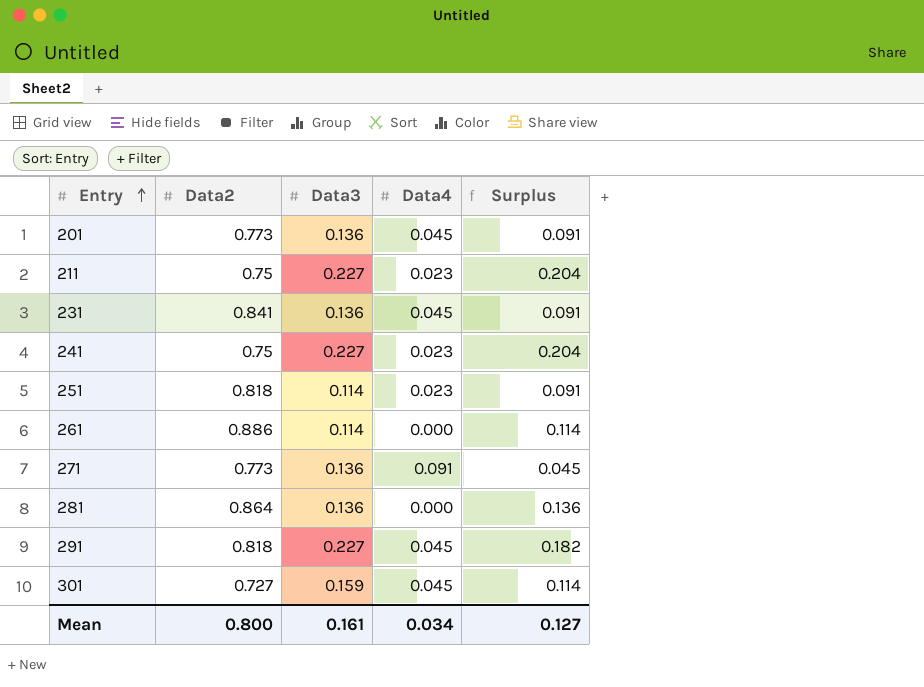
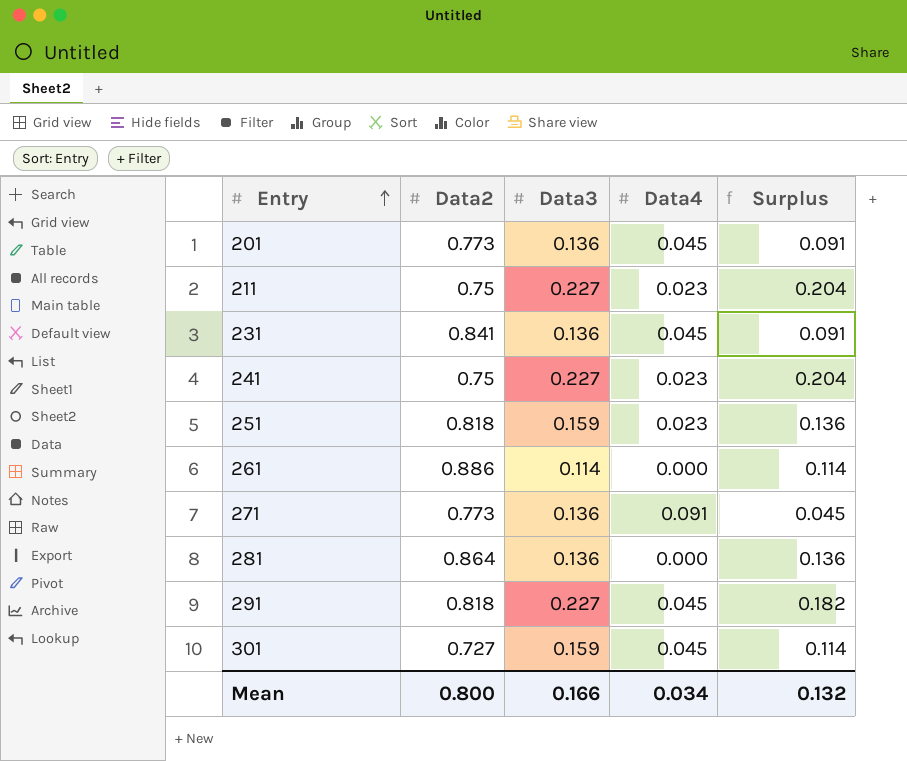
251 | Data3: 0.114 -> 0.159
251 | Surplus: 0.091 -> 0.136
Mean | Data3: 0.161 -> 0.166
Mean | Surplus: 0.127 -> 0.132

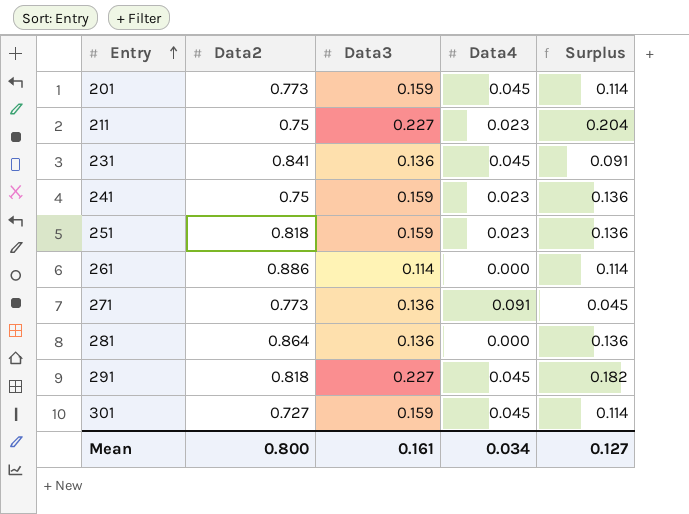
201 | Data3: 0.136 -> 0.159
201 | Surplus: 0.091 -> 0.114
241 | Data3: 0.227 -> 0.159
241 | Surplus: 0.204 -> 0.136
Mean | Data3: 0.166 -> 0.161
Mean | Surplus: 0.132 -> 0.127

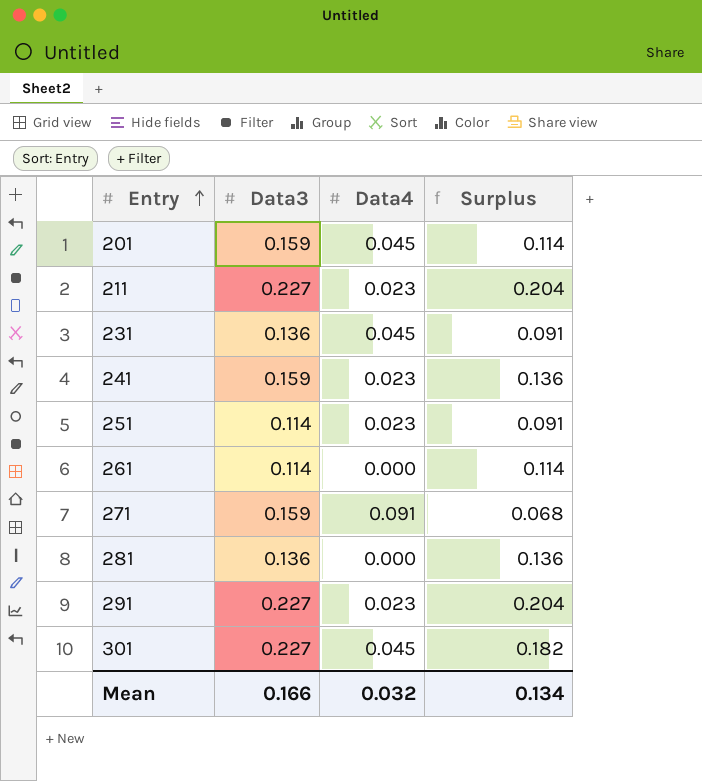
column Data2 | position: 2 -> none
251 | Data3: 0.159 -> 0.114
251 | Surplus: 0.136 -> 0.091
271 | Data3: 0.136 -> 0.159
271 | Surplus: 0.045 -> 0.068
291 | Data4: 0.045 -> 0.023
291 | Surplus: 0.182 -> 0.204
301 | Data3: 0.159 -> 0.227
301 | Surplus: 0.114 -> 0.182
Mean | Data3: 0.161 -> 0.166
Mean | Data4: 0.034 -> 0.032
Mean | Surplus: 0.127 -> 0.134

